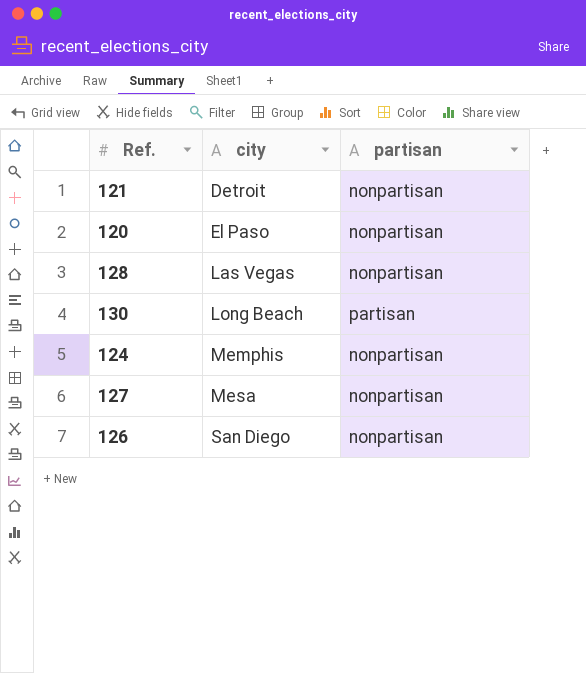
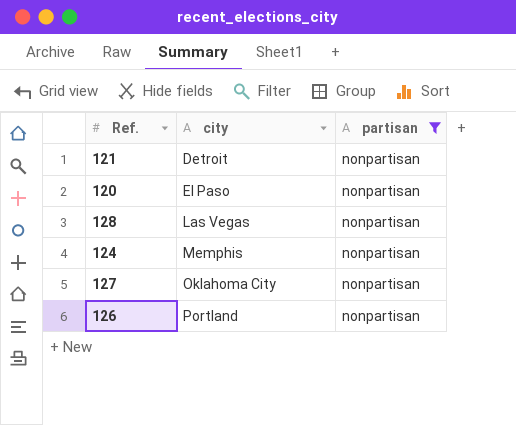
filter: none -> partisan = nonpartisan
127 | city: Mesa -> Oklahoma City
126 | city: San Diego -> Portland

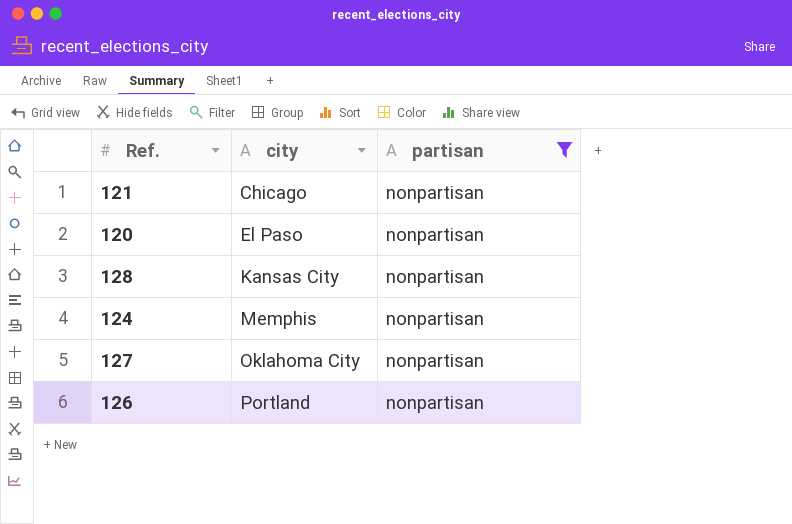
121 | city: Detroit -> Chicago
128 | city: Las Vegas -> Kansas City

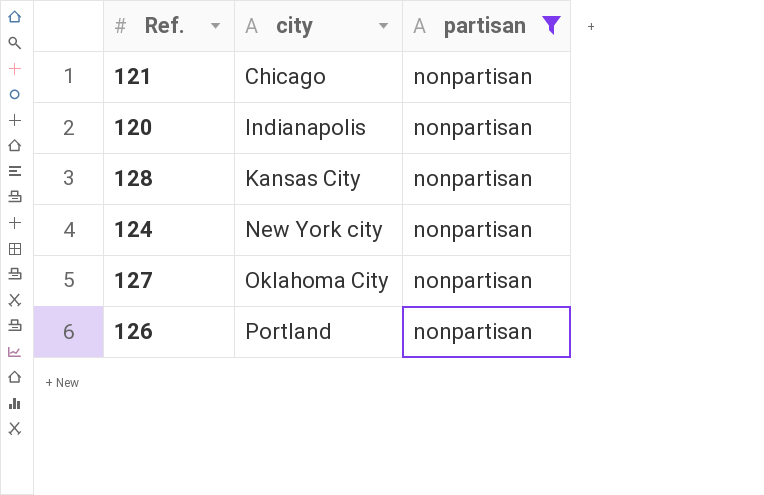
120 | city: El Paso -> Indianapolis
124 | city: Memphis -> New York city

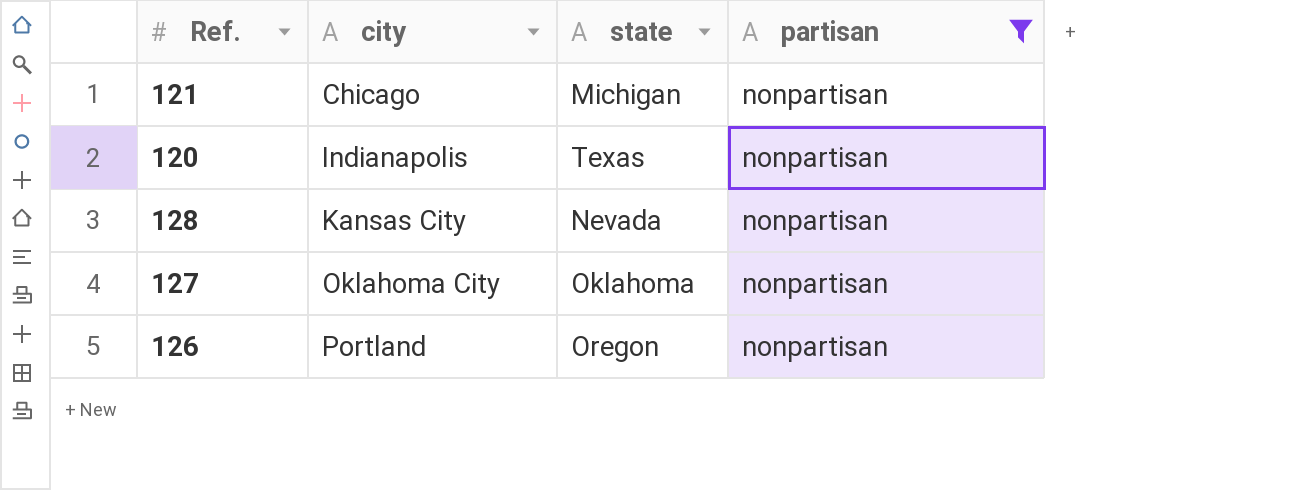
column state | position: none -> 3
row 124: New York city | nonpartisan -> none

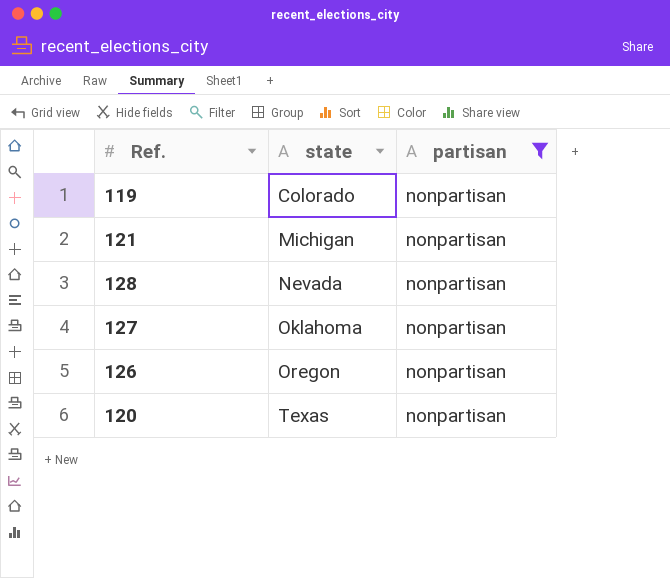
row order: city ascending -> state ascending
column city | position: 2 -> none
row 119: none -> Colorado | nonpartisan

